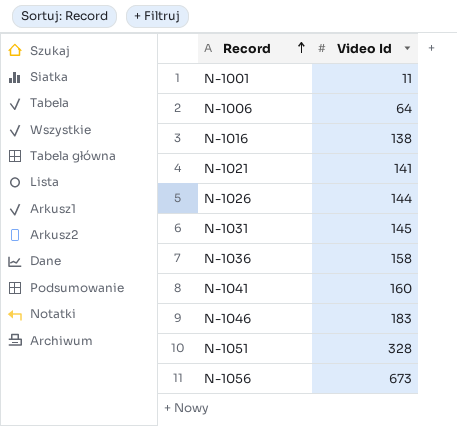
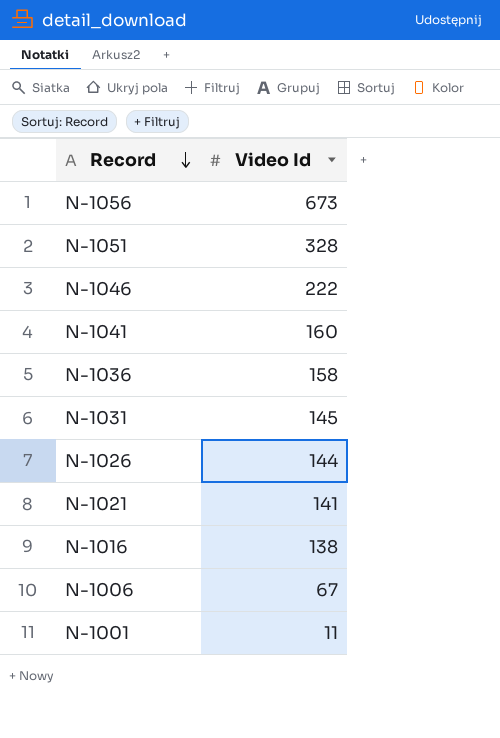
row order: Record ascending -> Record descending
N-1046 | Video Id: 183 -> 222
N-1006 | Video Id: 64 -> 67

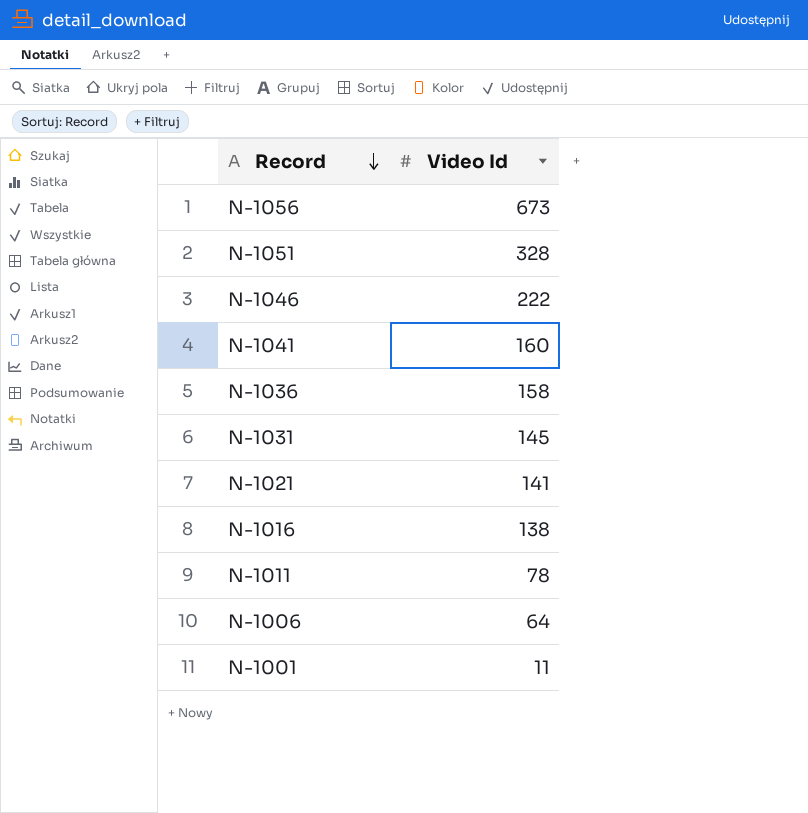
row N-1026: 144 -> none
row N-1011: none -> 78
N-1006 | Video Id: 67 -> 64

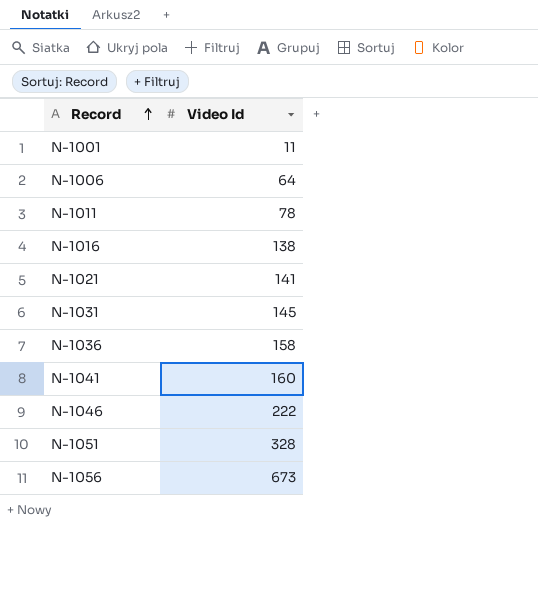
row order: Record descending -> Record ascending

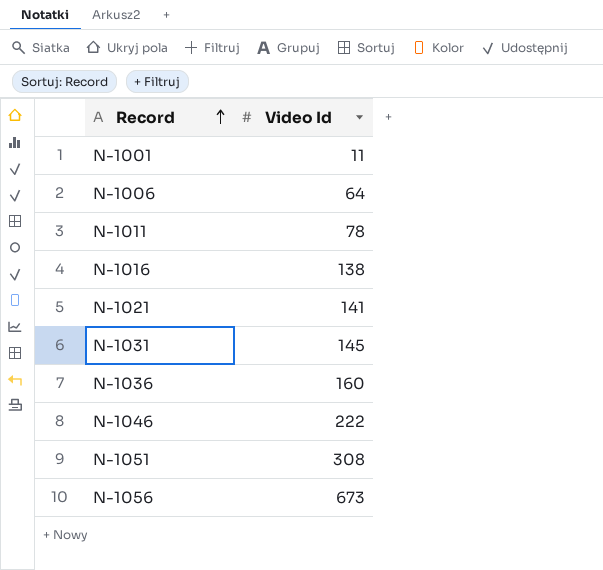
row N-1041: 160 -> none
N-1036 | Video Id: 158 -> 160
N-1051 | Video Id: 328 -> 308

